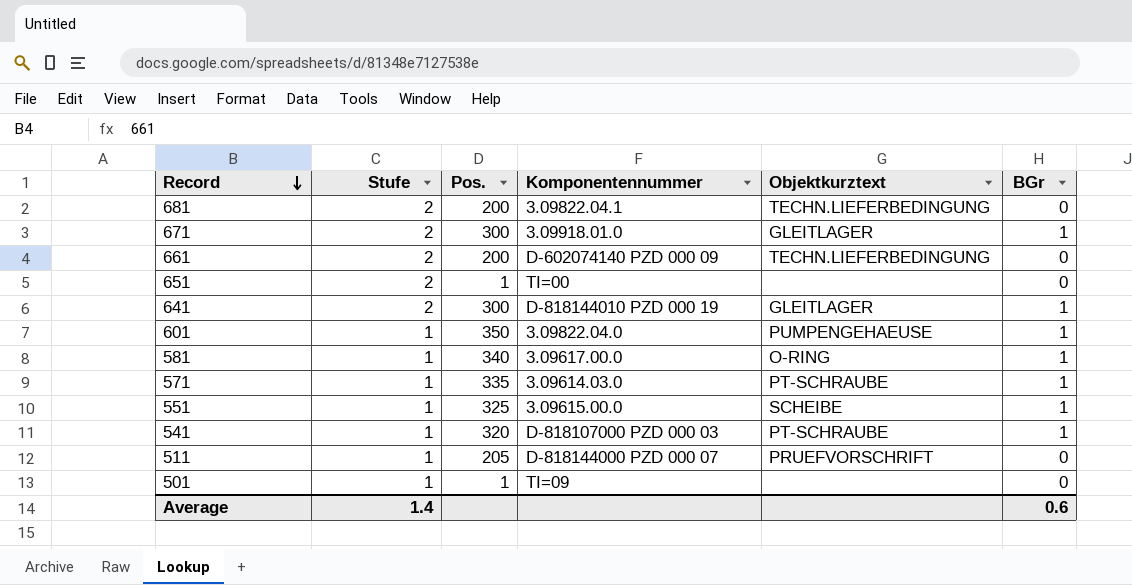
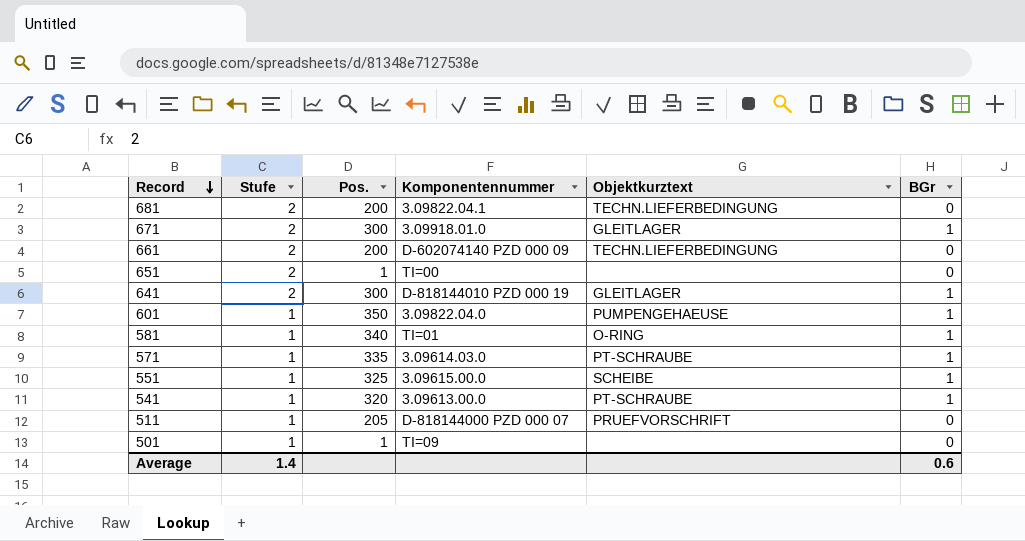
581 | Komponentennummer: 3.09617.00.0 -> TI=01
541 | Komponentennummer: D-818107000 PZD 000 03 -> 3.09613.00.0

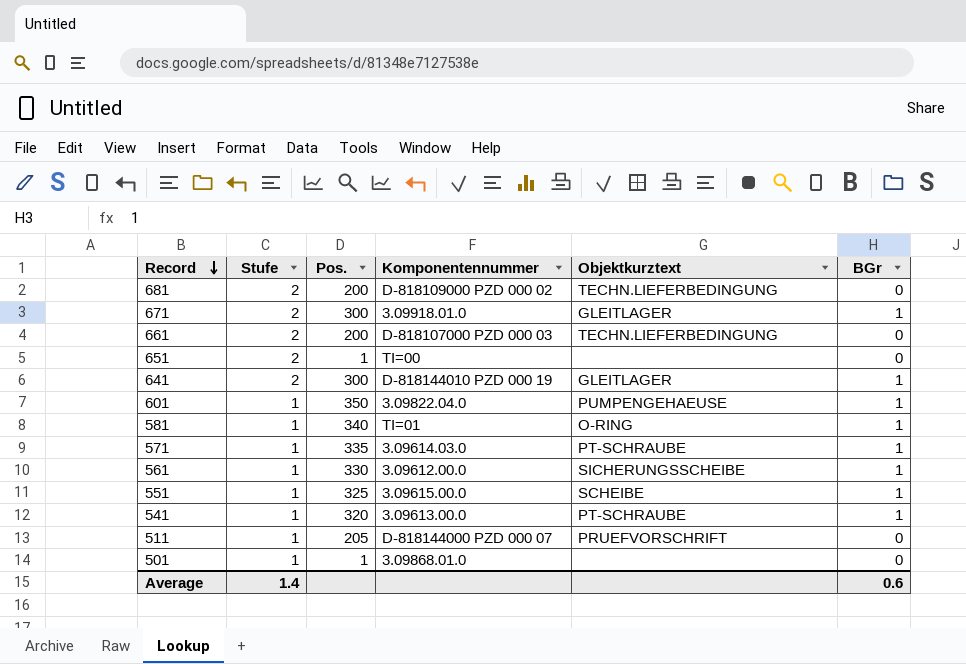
681 | Komponentennummer: 3.09822.04.1 -> D-818109000 PZD 000 02
661 | Komponentennummer: D-602074140 PZD 000 09 -> D-818107000 PZD 000 03
row 561: none -> 1 | 330 | 3.09612.00.0 | SICHERUNGSSCHEIBE | 1
501 | Komponentennummer: TI=09 -> 3.09868.01.0

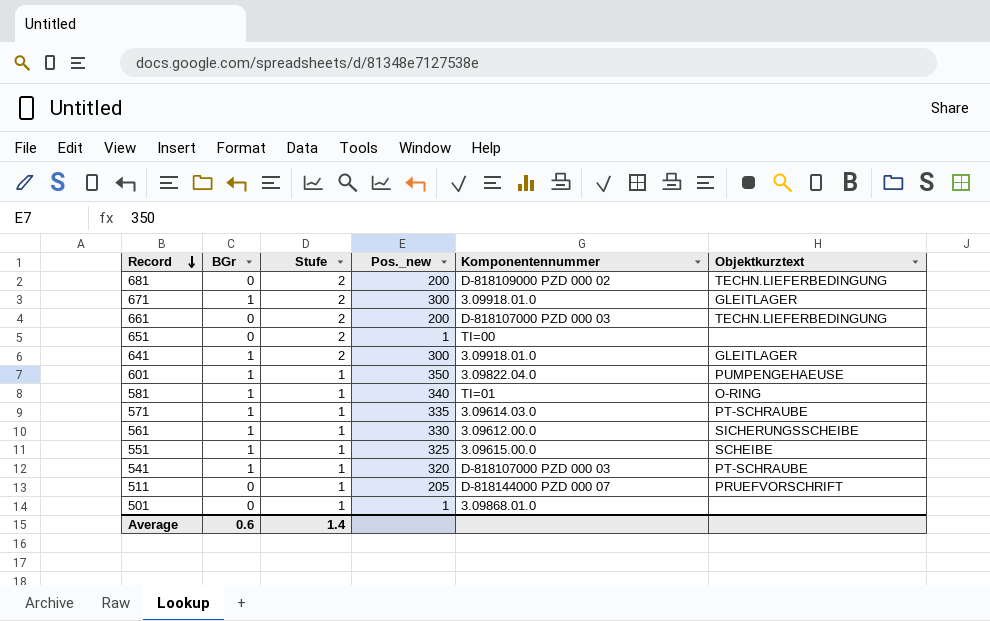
column BGr | position: 6 -> 2
column name: Pos. -> Pos._new
641 | Komponentennummer: D-818144010 PZD 000 19 -> 3.09918.01.0
541 | Komponentennummer: 3.09613.00.0 -> D-818107000 PZD 000 03

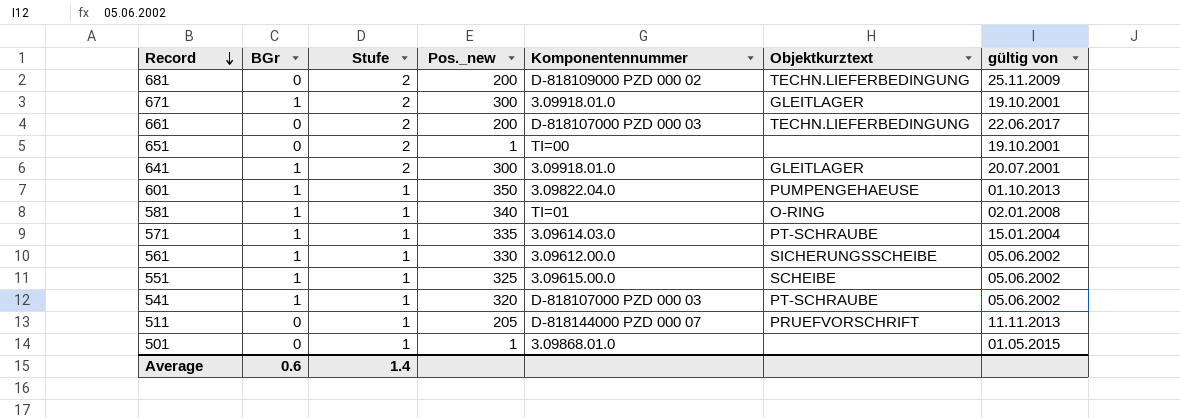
column gültig von | position: none -> 7

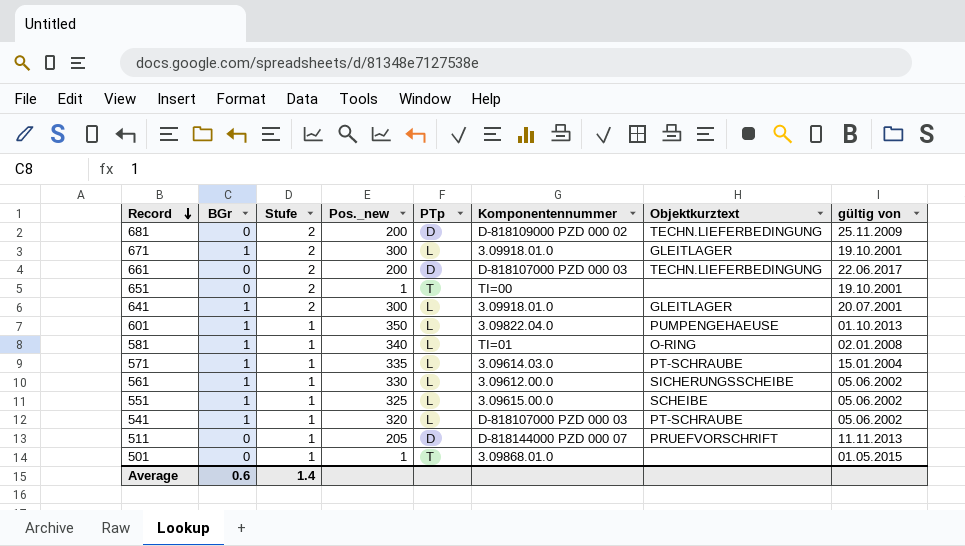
column PTp | position: none -> 5

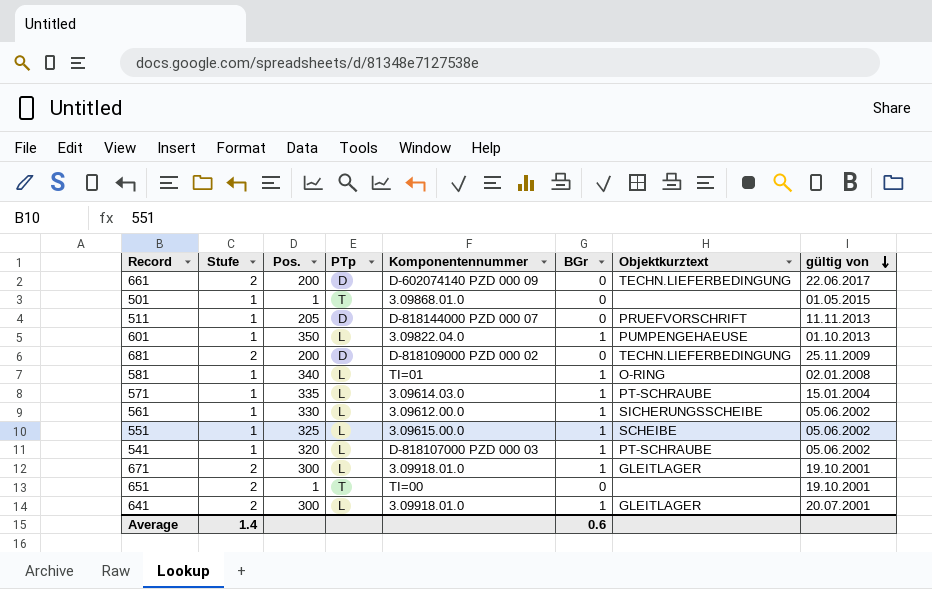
row order: Record descending -> gültig von descending
column name: Pos._new -> Pos.
column BGr | position: 2 -> 6
661 | Komponentennummer: D-818107000 PZD 000 03 -> D-602074140 PZD 000 09

